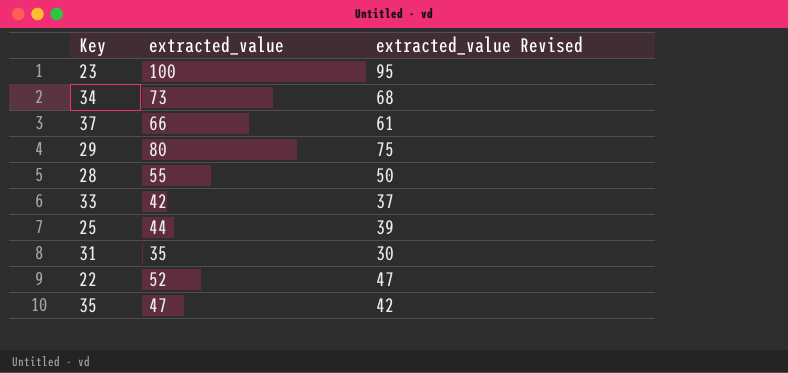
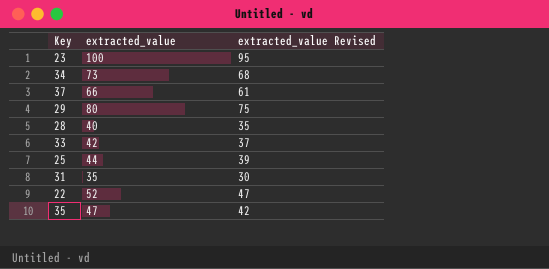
28 | extracted_value: 55 -> 40
28 | extracted_value Revised: 50 -> 35

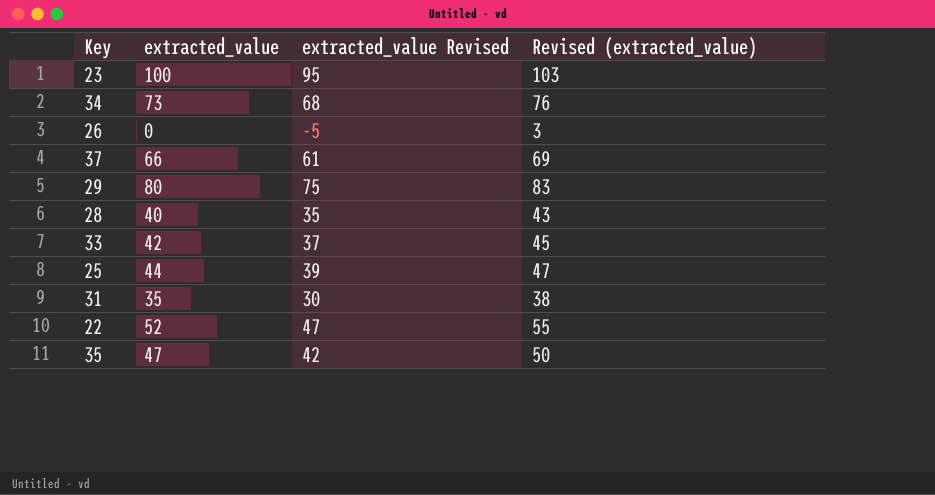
column Revised (extracted_value) | formula: none -> [extracted_value] + 3
row 26: none -> 0 | -5 | 3

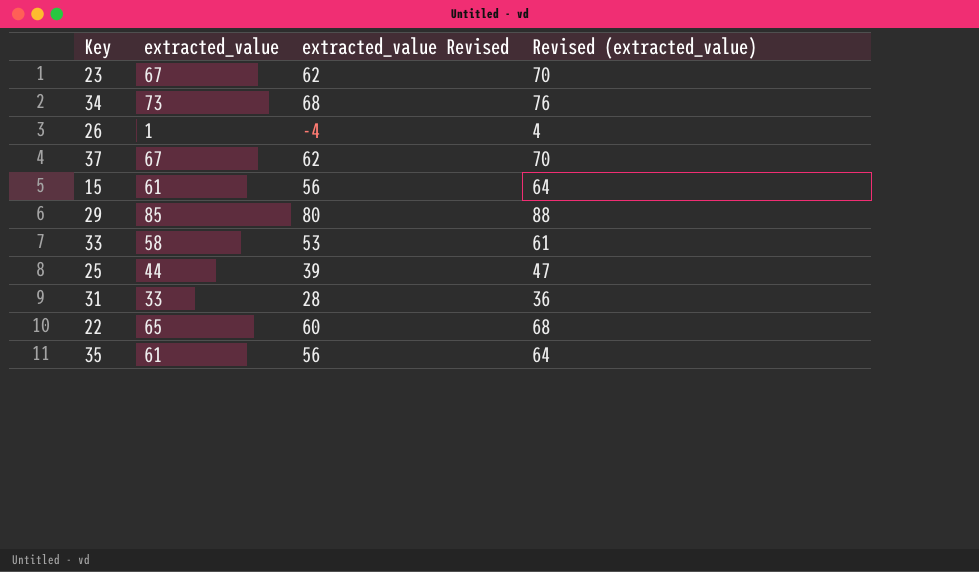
row 28: 40 | 35 | 43 -> none
23 | extracted_value: 100 -> 67
23 | extracted_value Revised: 95 -> 62
23 | Revised (extracted_value): 103 -> 70
26 | extracted_value: 0 -> 1
26 | extracted_value Revised: -5 -> -4
26 | Revised (extracted_value): 3 -> 4
37 | extracted_value: 66 -> 67
37 | extracted_value Revised: 61 -> 62
37 | Revised (extracted_value): 69 -> 70
row 15: none -> 61 | 56 | 64
29 | extracted_value: 80 -> 85
29 | extracted_value Revised: 75 -> 80
29 | Revised (extracted_value): 83 -> 88
33 | extracted_value: 42 -> 58
33 | extracted_value Revised: 37 -> 53
33 | Revised (extracted_value): 45 -> 61
31 | extracted_value: 35 -> 33
31 | extracted_value Revised: 30 -> 28
31 | Revised (extracted_value): 38 -> 36
22 | extracted_value: 52 -> 65
22 | extracted_value Revised: 47 -> 60
22 | Revised (extracted_value): 55 -> 68
35 | extracted_value: 47 -> 61
35 | extracted_value Revised: 42 -> 56
35 | Revised (extracted_value): 50 -> 64

